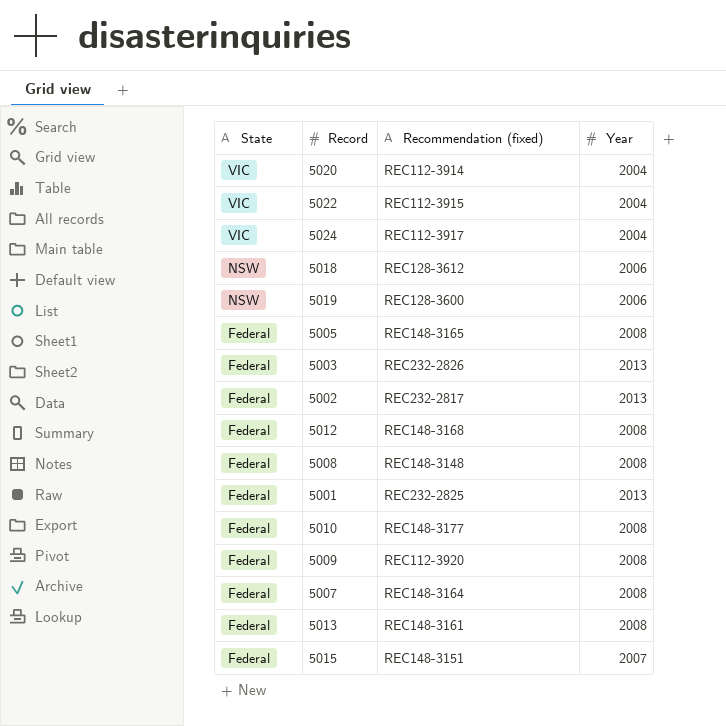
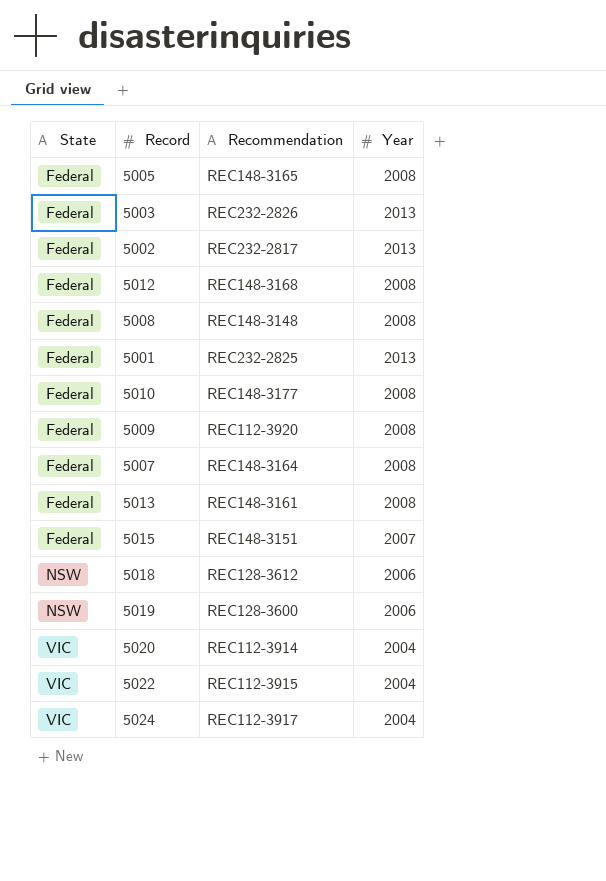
row order: State descending -> State ascending
column name: Recommendation (fixed) -> Recommendation

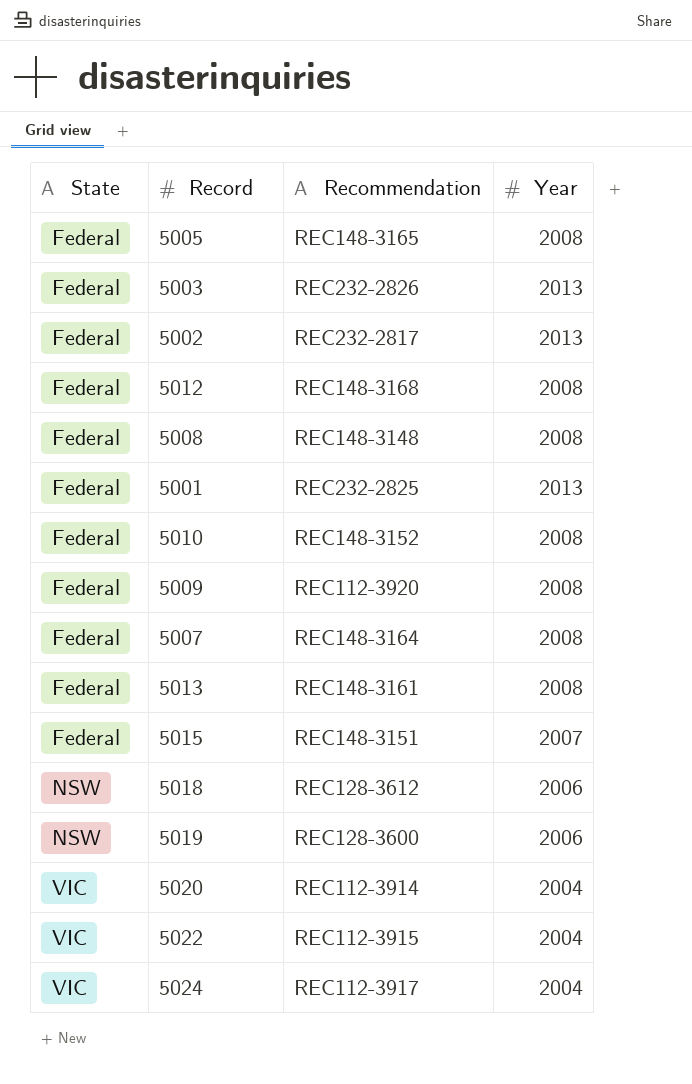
5010 | Recommendation: REC148-3177 -> REC148-3152

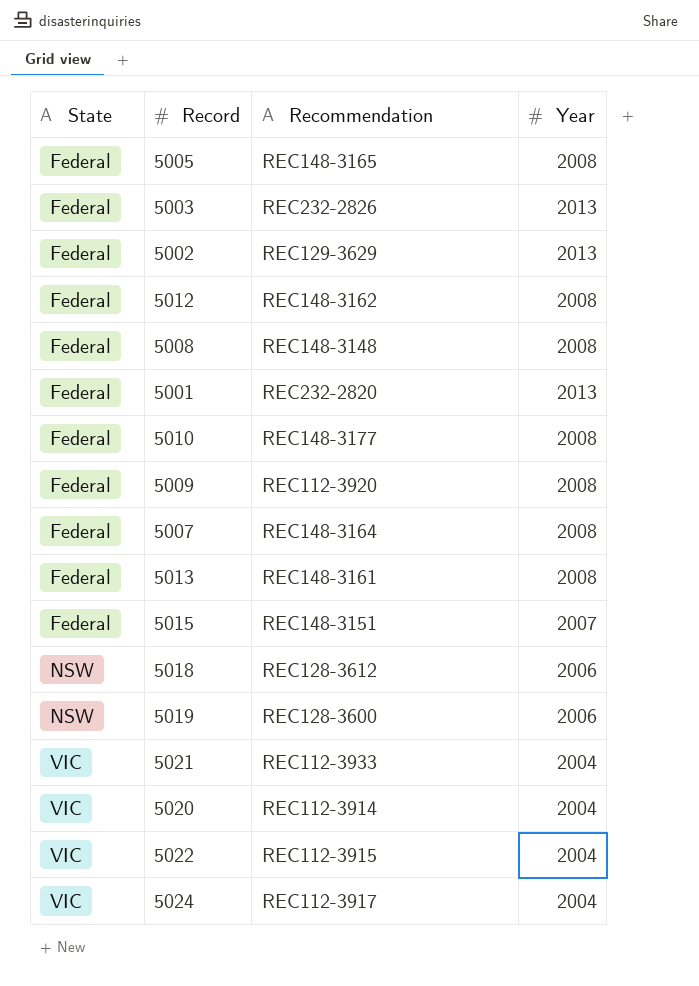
5002 | Recommendation: REC232-2817 -> REC129-3629
5012 | Recommendation: REC148-3168 -> REC148-3162
5001 | Recommendation: REC232-2825 -> REC232-2820
5010 | Recommendation: REC148-3152 -> REC148-3177
row 5021: none -> VIC | REC112-3933 | 2004

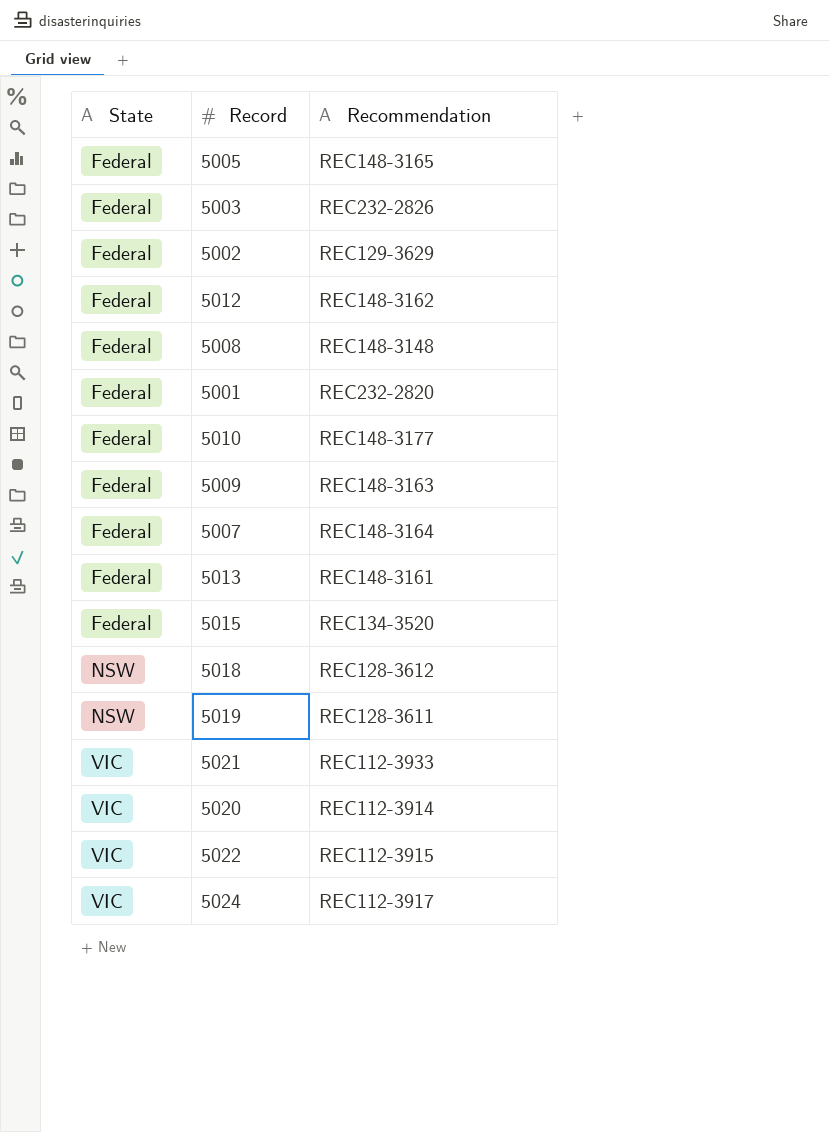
column Year | position: 4 -> none
5009 | Recommendation: REC112-3920 -> REC148-3163
5015 | Recommendation: REC148-3151 -> REC134-3520
5019 | Recommendation: REC128-3600 -> REC128-3611

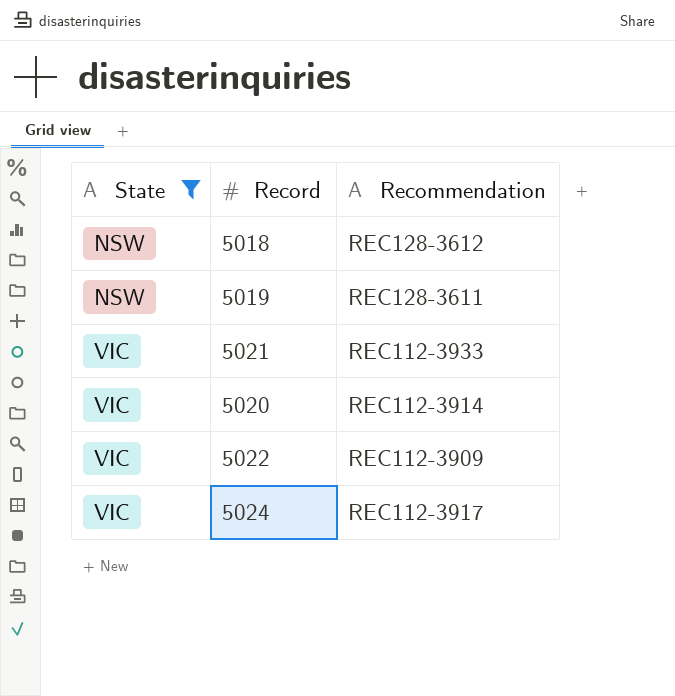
filter: none -> State != Federal
5022 | Recommendation: REC112-3915 -> REC112-3909

